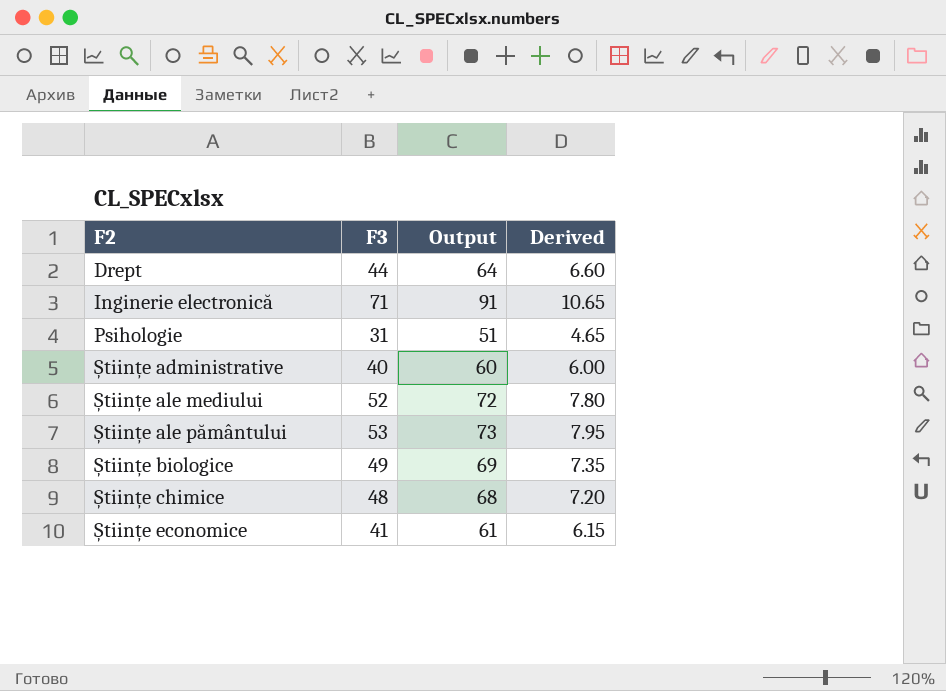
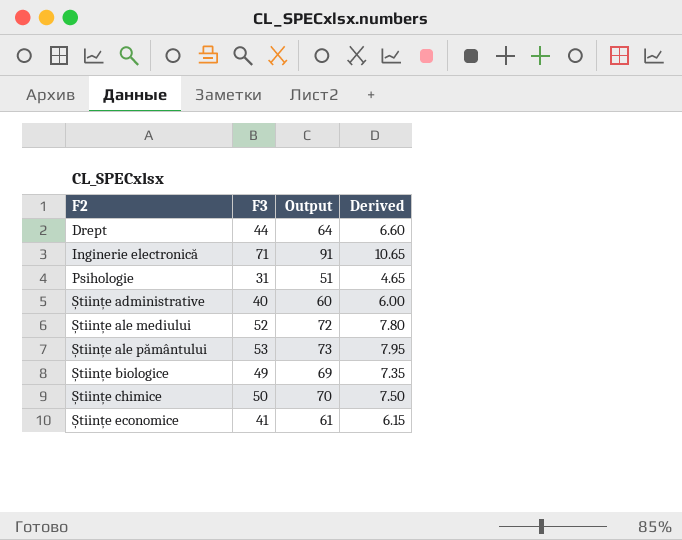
Științe chimice | F3: 48 -> 50
Științe chimice | Output: 68 -> 70
Științe chimice | Derived: 7.20 -> 7.50

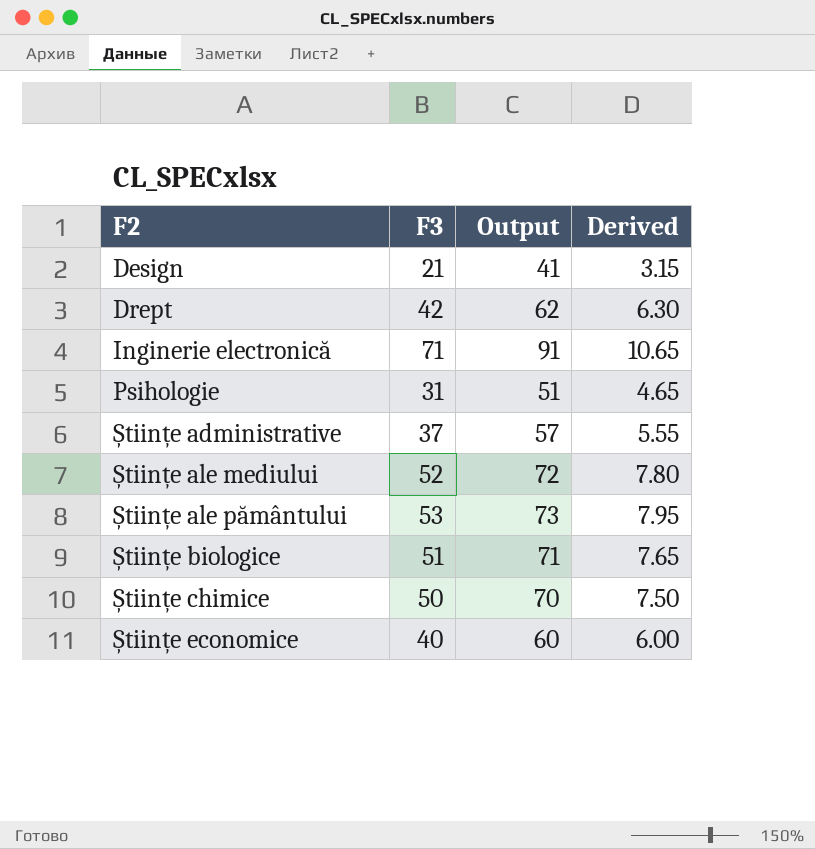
row Design: none -> 21 | 41 | 3.15
Drept | F3: 44 -> 42
Drept | Output: 64 -> 62
Drept | Derived: 6.60 -> 6.30
Științe administrative | F3: 40 -> 37
Științe administrative | Output: 60 -> 57
Științe administrative | Derived: 6.00 -> 5.55
Științe biologice | F3: 49 -> 51
Științe biologice | Output: 69 -> 71
Științe biologice | Derived: 7.35 -> 7.65
Științe economice | F3: 41 -> 40
Științe economice | Output: 61 -> 60
Științe economice | Derived: 6.15 -> 6.00

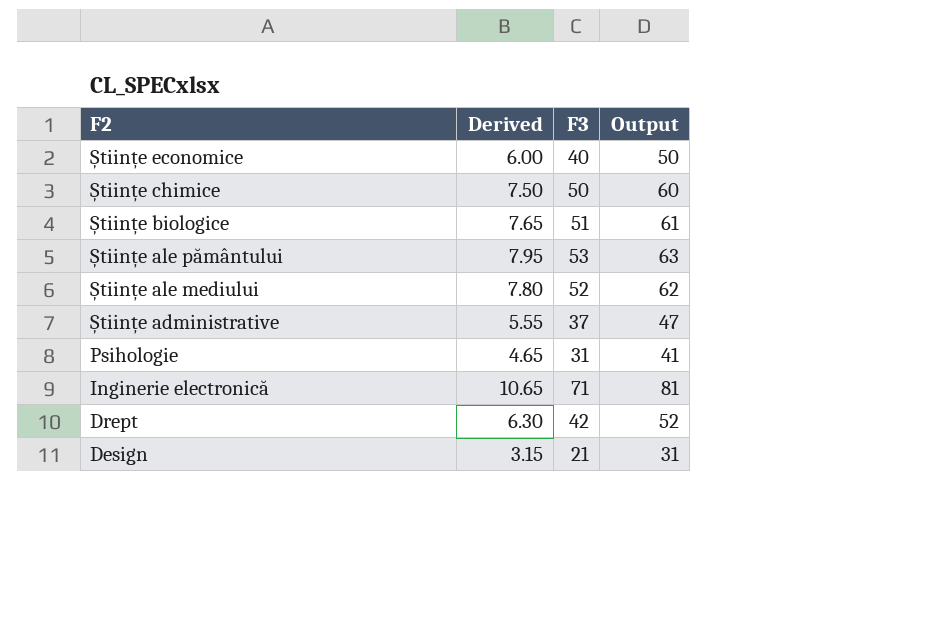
row order: F2 ascending -> F2 descending
column Derived | position: 4 -> 2
column Output | formula: [F3] + 20 -> [F3] + 10

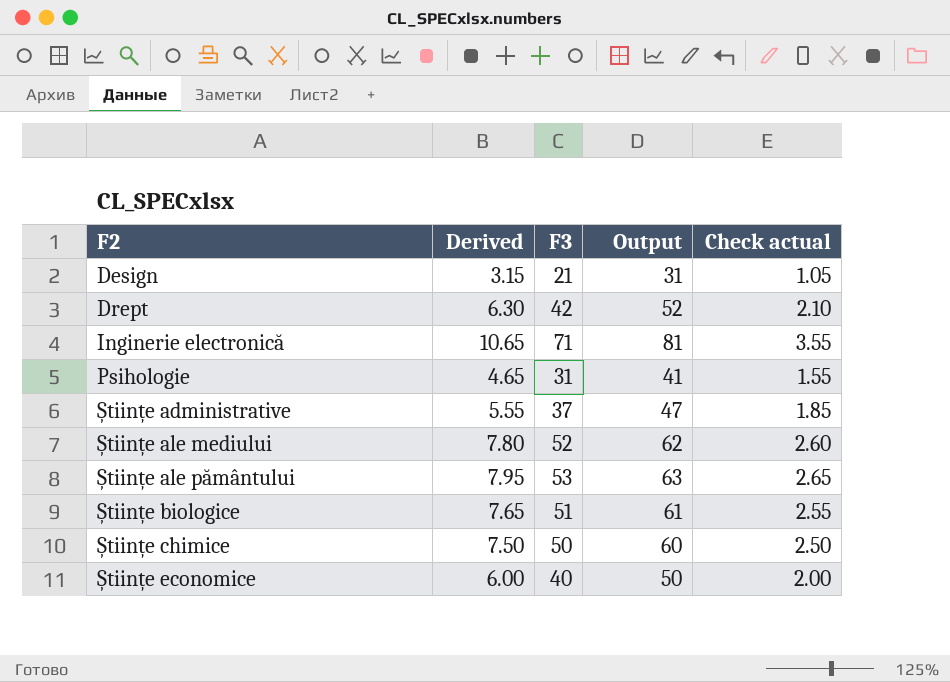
row order: F2 descending -> F2 ascending
column Check actual | formula: none -> [F3] * 0.05

